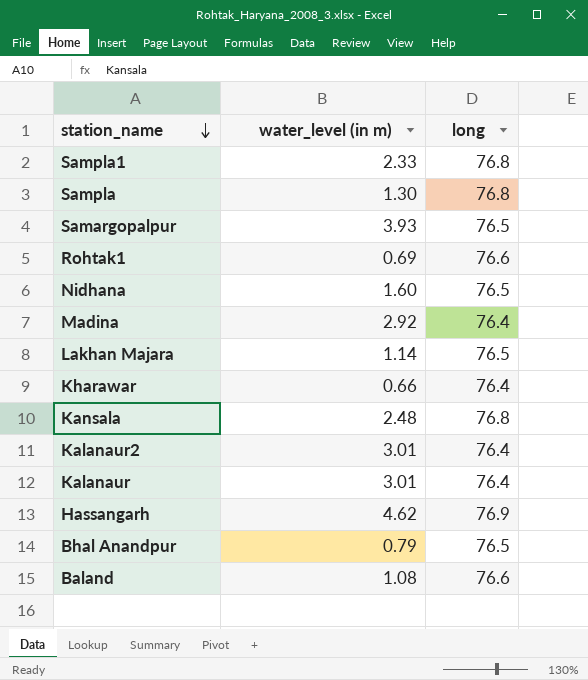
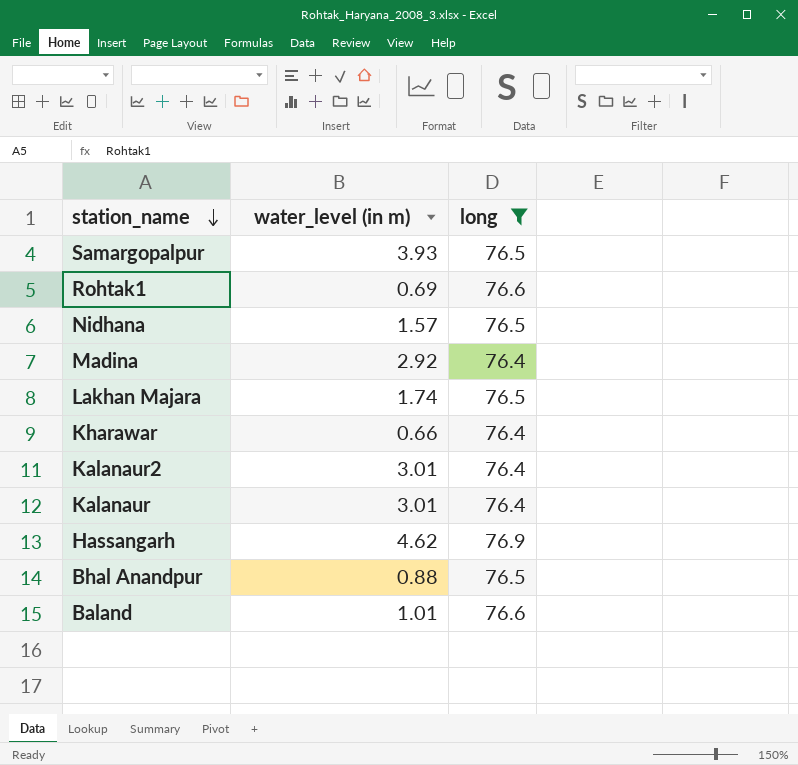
filter: none -> long != 76.8
Nidhana | water_level (in m): 1.60 -> 1.57
Lakhan Majara | water_level (in m): 1.14 -> 1.74
Bhal Anandpur | water_level (in m): 0.79 -> 0.88
Baland | water_level (in m): 1.08 -> 1.01

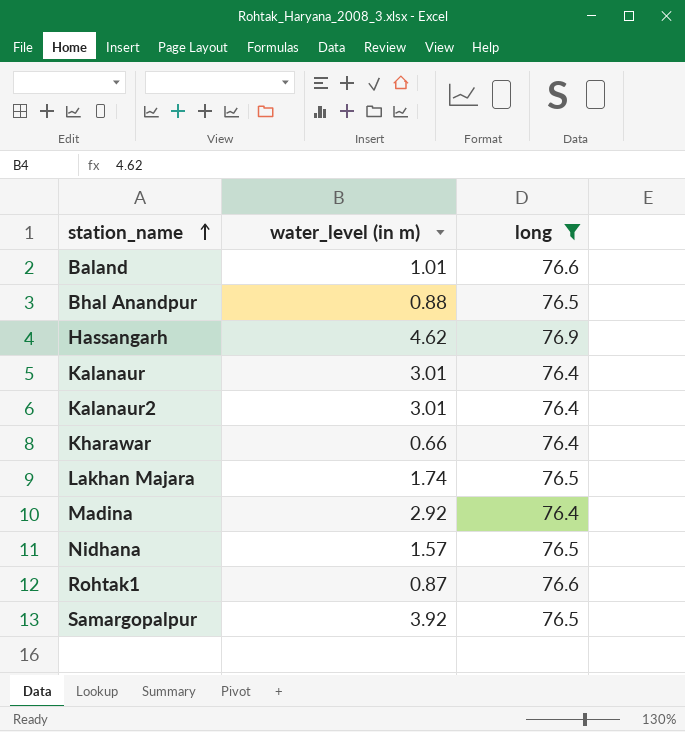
row order: station_name descending -> station_name ascending
Rohtak1 | water_level (in m): 0.69 -> 0.87
Samargopalpur | water_level (in m): 3.93 -> 3.92

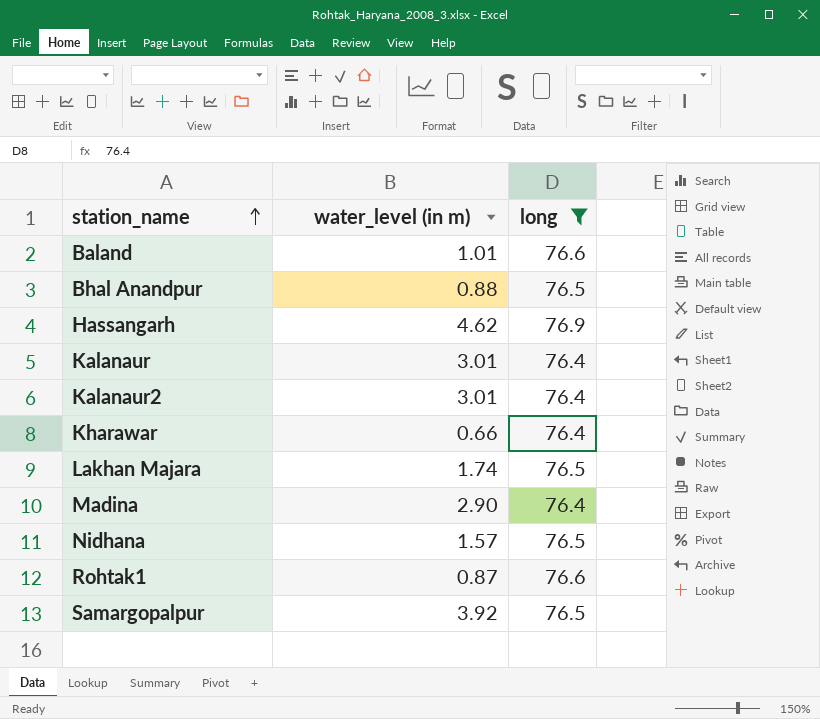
Madina | water_level (in m): 2.92 -> 2.90

